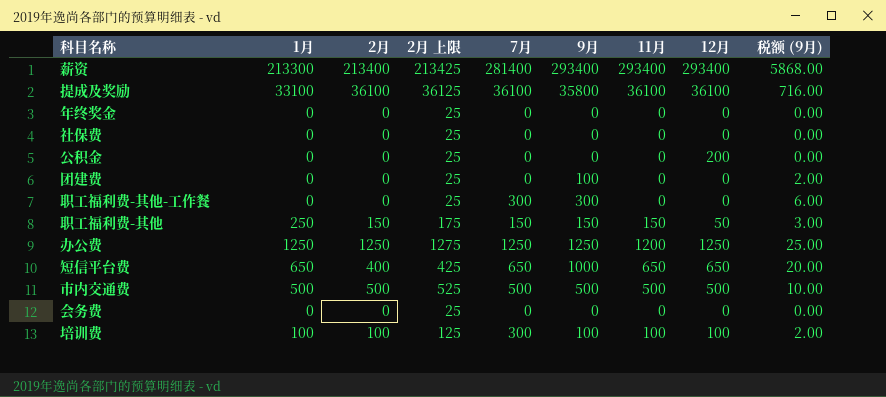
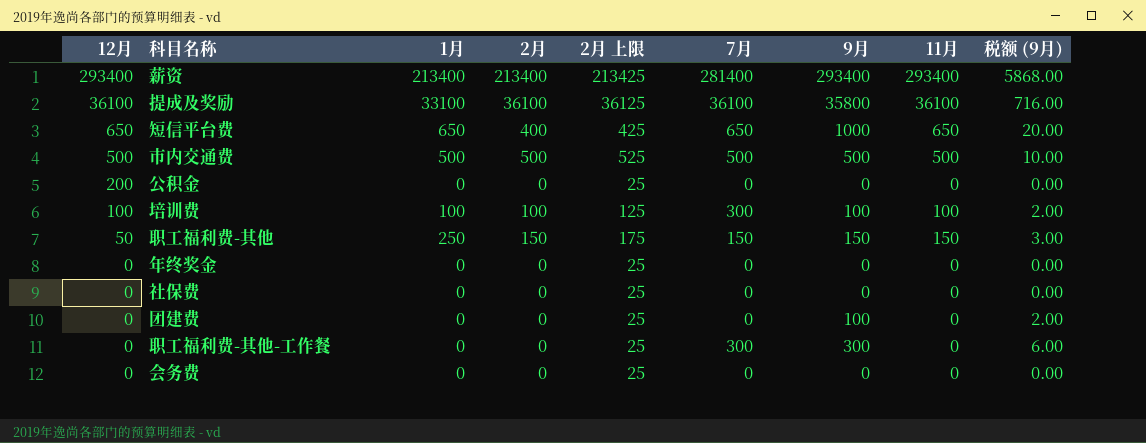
row order: none -> 12月 descending
column 12月 | position: 8 -> 1
row 办公费: 1250 | 1250 | 1275 | 1250 | 1250 | 1200 | 1250 | 25.00 -> none
薪资 | 1月: 213300 -> 213400

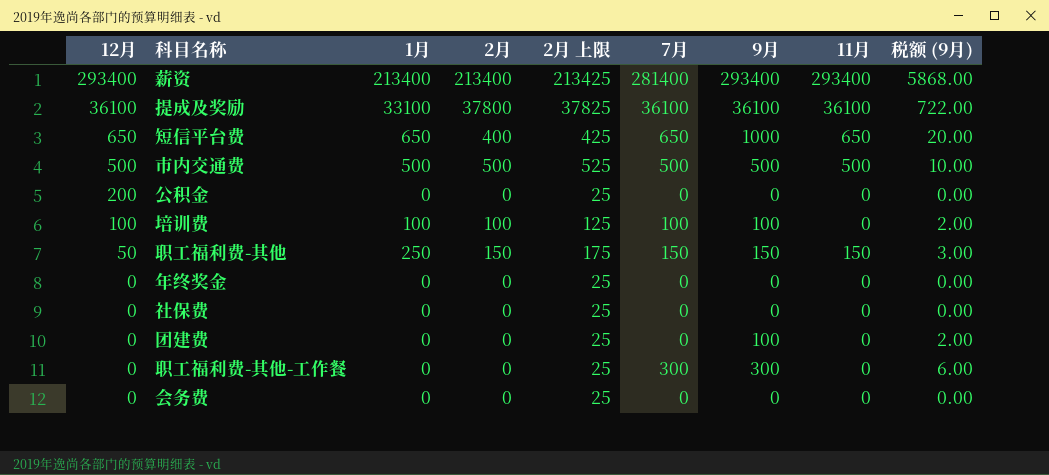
提成及奖励 | 2月: 36100 -> 37800
提成及奖励 | 2月 上限: 36125 -> 37825
提成及奖励 | 9月: 35800 -> 36100
提成及奖励 | 税额 (9月): 716.00 -> 722.00
培训费 | 7月: 300 -> 100
培训费 | 11月: 100 -> 0

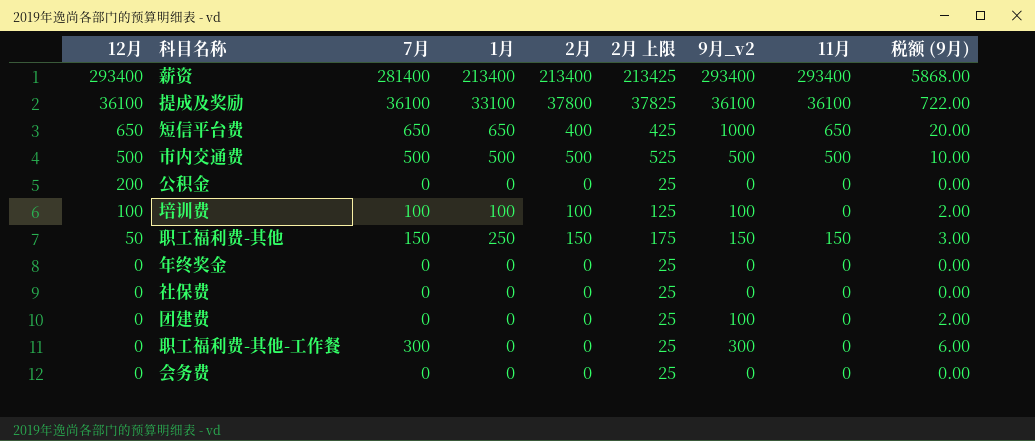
column 7月 | position: 6 -> 3
column name: 9月 -> 9月_v2

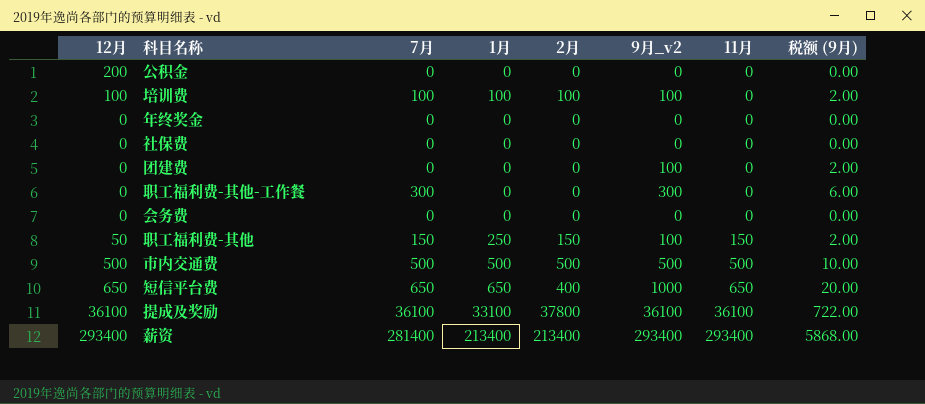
row order: 12月 descending -> 11月 ascending
column 2月 上限 | formula: [2月] + 25 -> none
职工福利费-其他 | 9月_v2: 150 -> 100
职工福利费-其他 | 税额 (9月): 3.00 -> 2.00

